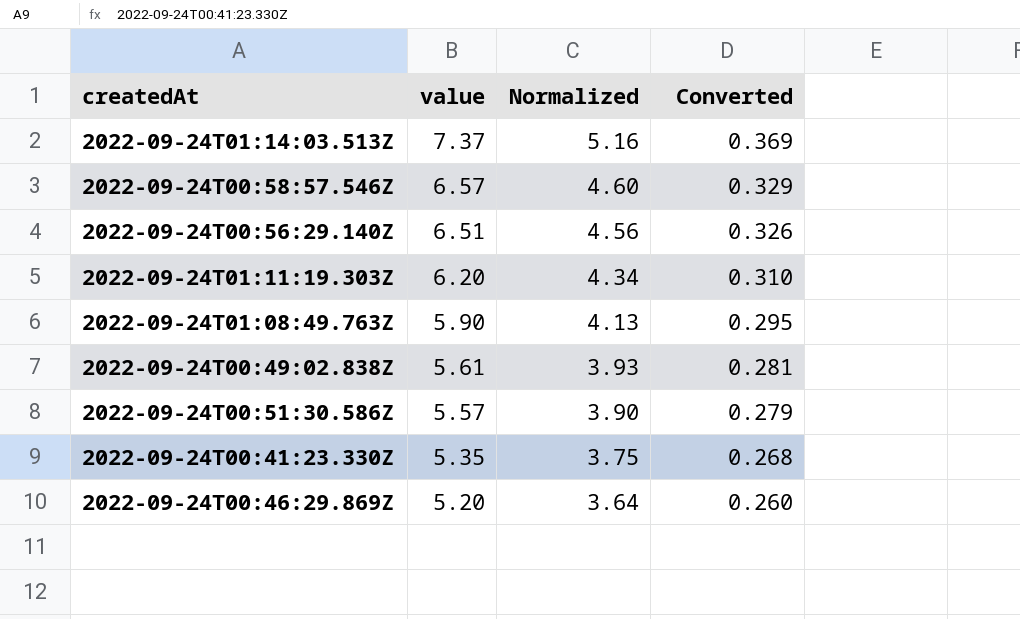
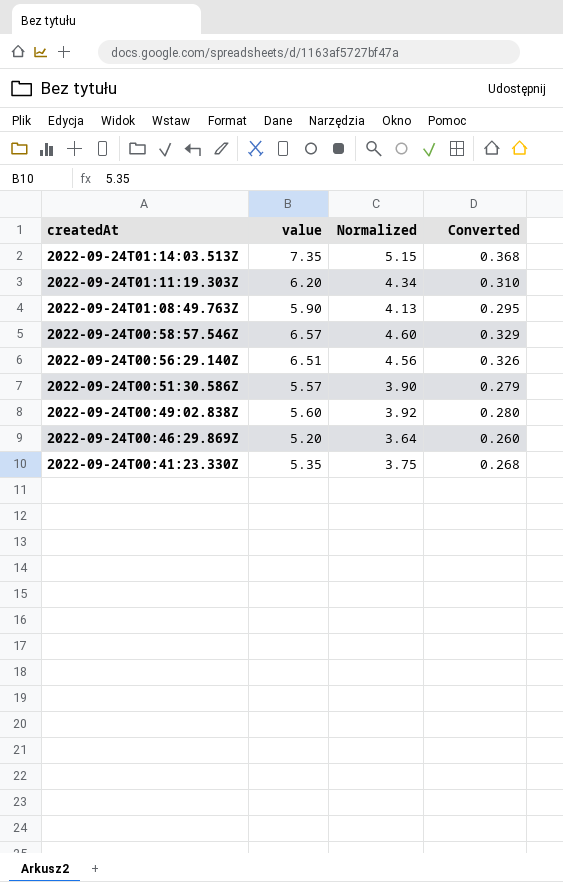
row order: value descending -> createdAt descending
2022-09-24T01:14:03.513Z | value: 7.37 -> 7.35
2022-09-24T01:14:03.513Z | Normalized: 5.16 -> 5.15
2022-09-24T01:14:03.513Z | Converted: 0.369 -> 0.368
2022-09-24T00:49:02.838Z | value: 5.61 -> 5.60
2022-09-24T00:49:02.838Z | Normalized: 3.93 -> 3.92
2022-09-24T00:49:02.838Z | Converted: 0.281 -> 0.280

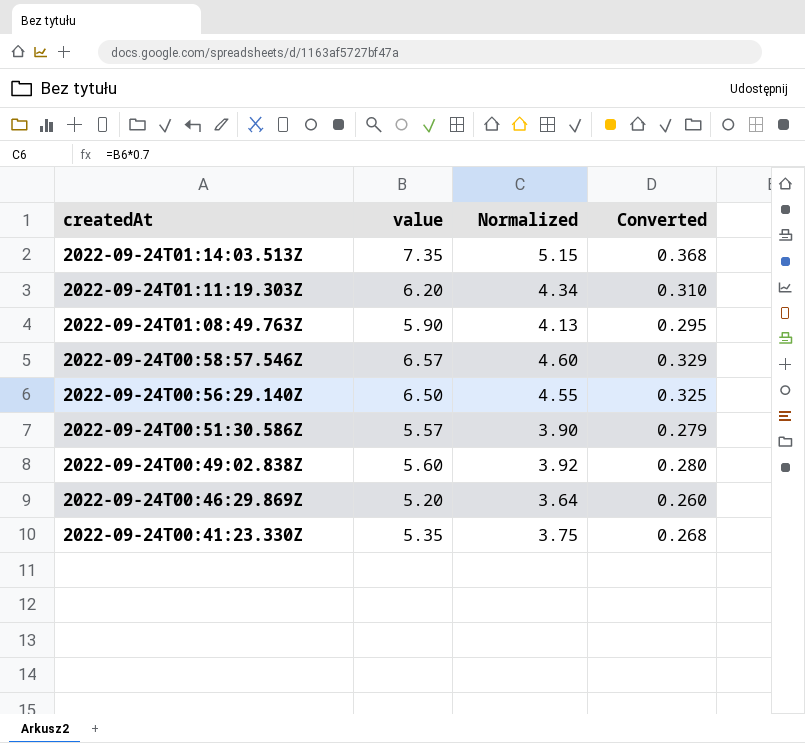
2022-09-24T00:56:29.140Z | value: 6.51 -> 6.50
2022-09-24T00:56:29.140Z | Normalized: 4.56 -> 4.55
2022-09-24T00:56:29.140Z | Converted: 0.326 -> 0.325

